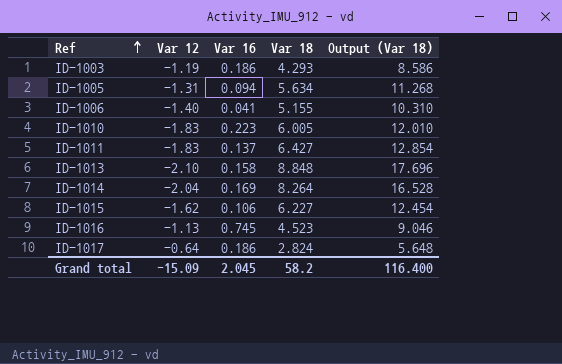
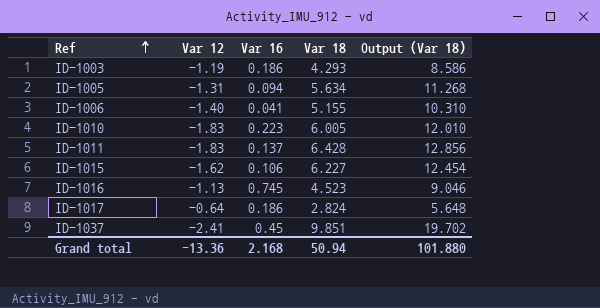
row ID-1013: -2.10 | 0.158 | 8.848 | 17.696 -> none
row ID-1014: -2.04 | 0.169 | 8.264 | 16.528 -> none
ID-1011 | Var 18: 6.427 -> 6.428
ID-1011 | Output (Var 18): 12.854 -> 12.856
row ID-1037: none -> -2.41 | 0.45 | 9.851 | 19.702
Grand total | Var 12: -15.09 -> -13.36
Grand total | Var 16: 2.045 -> 2.168
Grand total | Var 18: 58.2 -> 50.94
Grand total | Output (Var 18): 116.400 -> 101.880

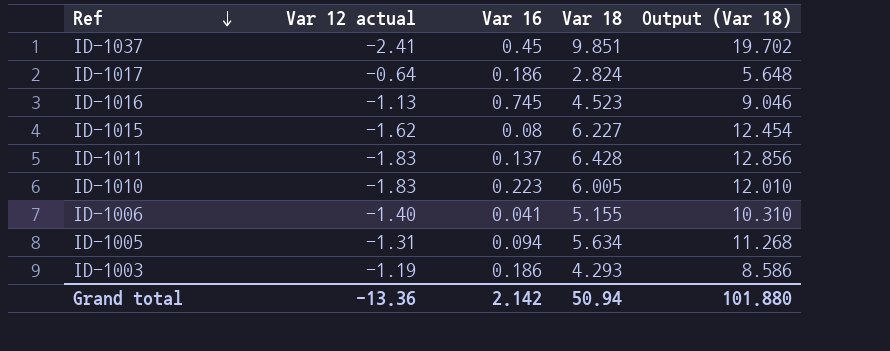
row order: Ref ascending -> Ref descending
column name: Var 12 -> Var 12 actual
ID-1015 | Var 16: 0.106 -> 0.08
Grand total | Var 16: 2.168 -> 2.142

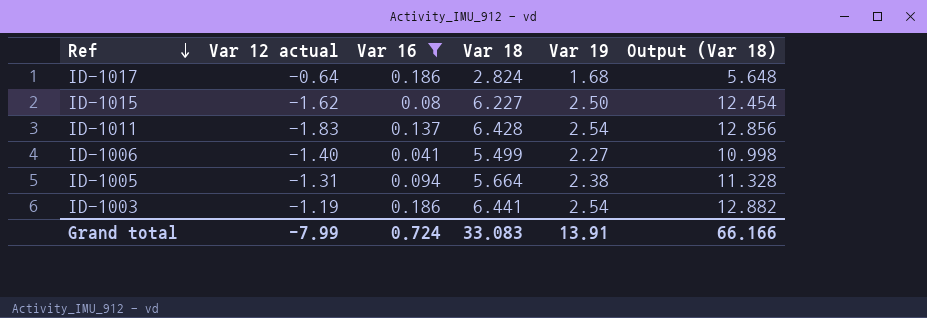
filter: none -> Var 16 <= 0.186
column Var 19 | position: none -> 5
ID-1006 | Var 18: 5.155 -> 5.499
ID-1006 | Output (Var 18): 10.310 -> 10.998
ID-1005 | Var 18: 5.634 -> 5.664
ID-1005 | Output (Var 18): 11.268 -> 11.328
ID-1003 | Var 18: 4.293 -> 6.441
ID-1003 | Output (Var 18): 8.586 -> 12.882
Grand total | Var 12 actual: -13.36 -> -7.99
Grand total | Var 16: 2.142 -> 0.724
Grand total | Var 18: 50.94 -> 33.083
Grand total | Output (Var 18): 101.880 -> 66.166

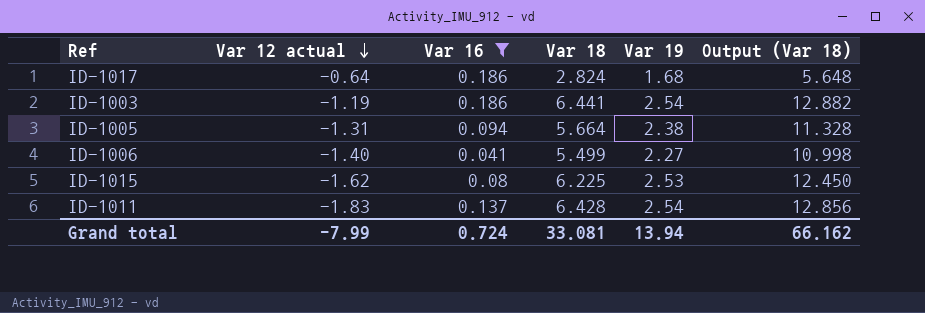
row order: Ref descending -> Var 12 actual descending
ID-1015 | Var 18: 6.227 -> 6.225
ID-1015 | Var 19: 2.50 -> 2.53
ID-1015 | Output (Var 18): 12.454 -> 12.450
Grand total | Var 18: 33.083 -> 33.081
Grand total | Var 19: 13.91 -> 13.94
Grand total | Output (Var 18): 66.166 -> 66.162

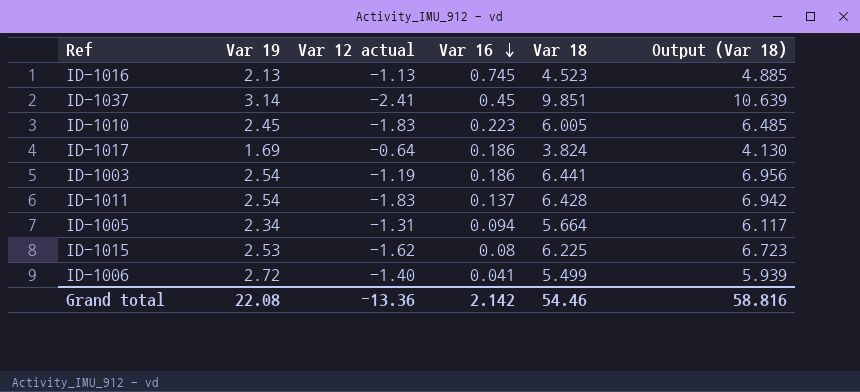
filter: Var 16 <= 0.186 -> none
row order: Var 12 actual descending -> Var 16 descending
column Var 19 | position: 5 -> 2
column Output (Var 18) | formula: [Var 18] * 2 -> [Var 18] * 1.08
ID-1017 | Var 19: 1.68 -> 1.69
ID-1017 | Var 18: 2.824 -> 3.824
ID-1005 | Var 19: 2.38 -> 2.34
ID-1006 | Var 19: 2.27 -> 2.72
Grand total | Var 19: 13.94 -> 22.08
Grand total | Var 12 actual: -7.99 -> -13.36
Grand total | Var 16: 0.724 -> 2.142
Grand total | Var 18: 33.081 -> 54.46
Grand total | Output (Var 18): 66.162 -> 58.816

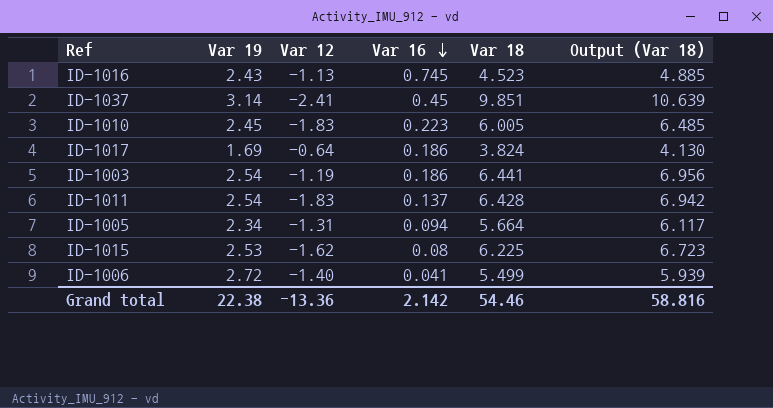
column name: Var 12 actual -> Var 12
ID-1016 | Var 19: 2.13 -> 2.43
Grand total | Var 19: 22.08 -> 22.38

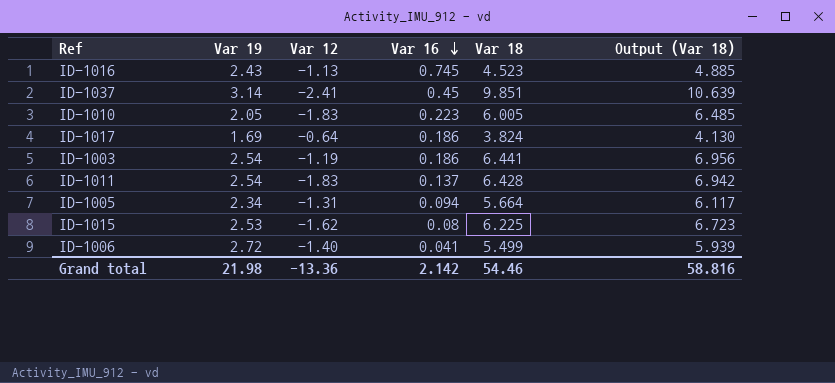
ID-1010 | Var 19: 2.45 -> 2.05
Grand total | Var 19: 22.38 -> 21.98

